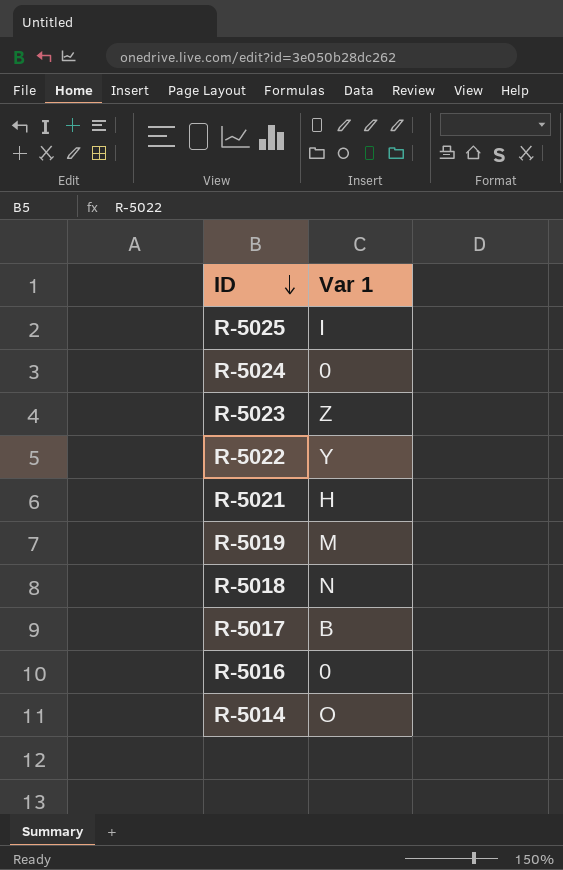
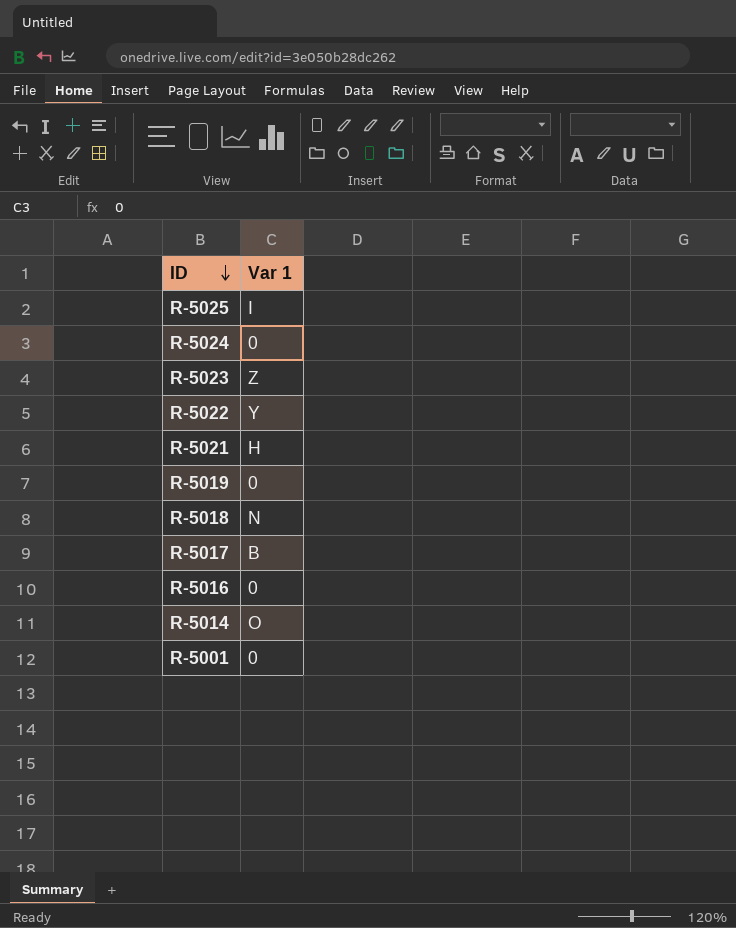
R-5019 | Var 1: M -> 0
row R-5001: none -> 0

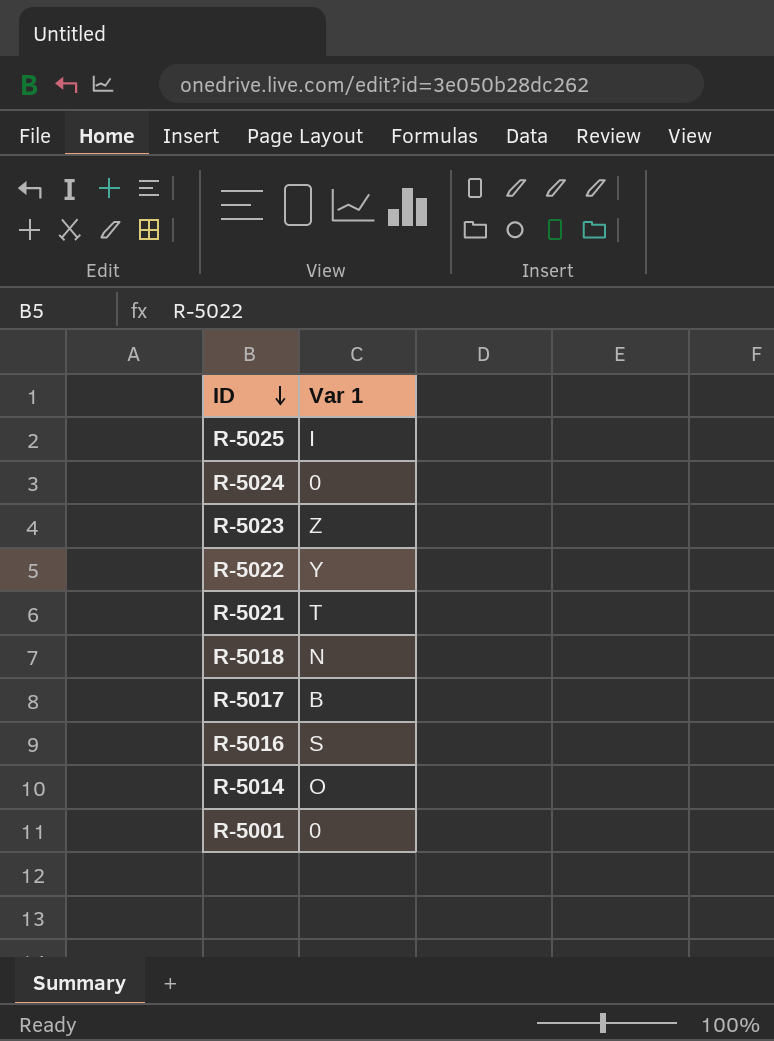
row R-5019: 0 -> none
R-5021 | Var 1: H -> T
R-5016 | Var 1: 0 -> S

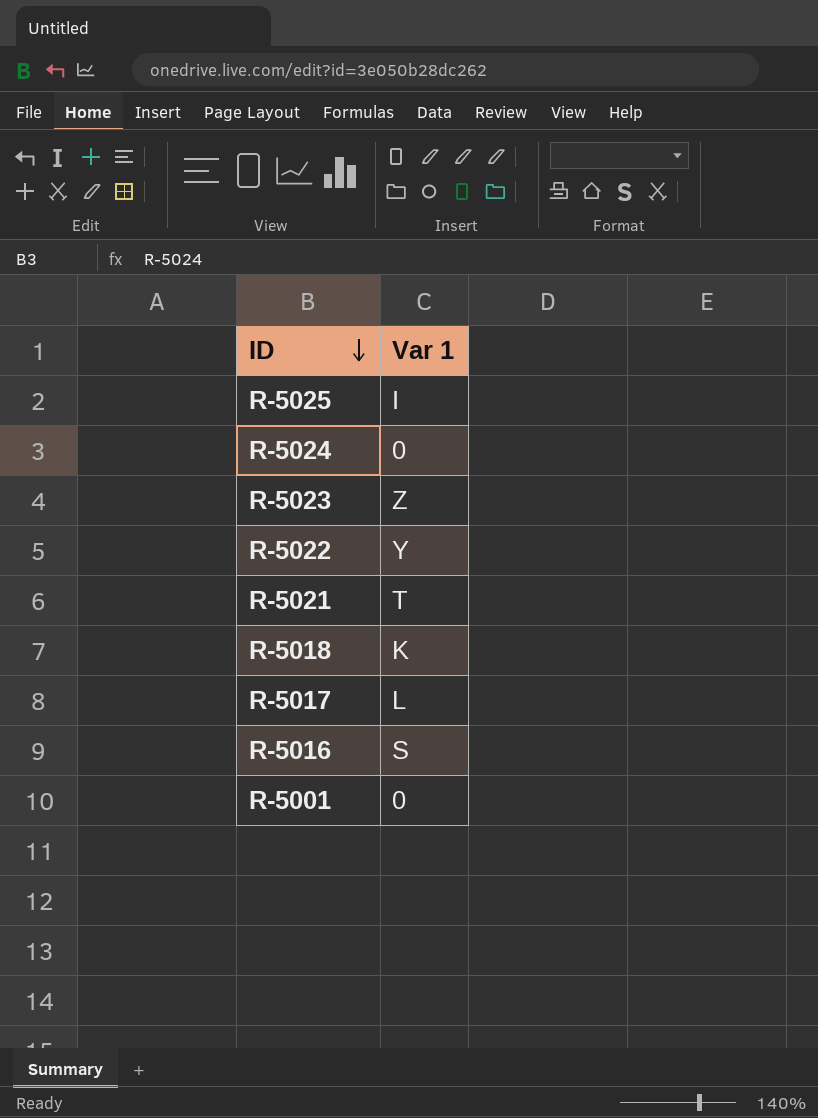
row R-5014: O -> none
R-5018 | Var 1: N -> K
R-5017 | Var 1: B -> L

